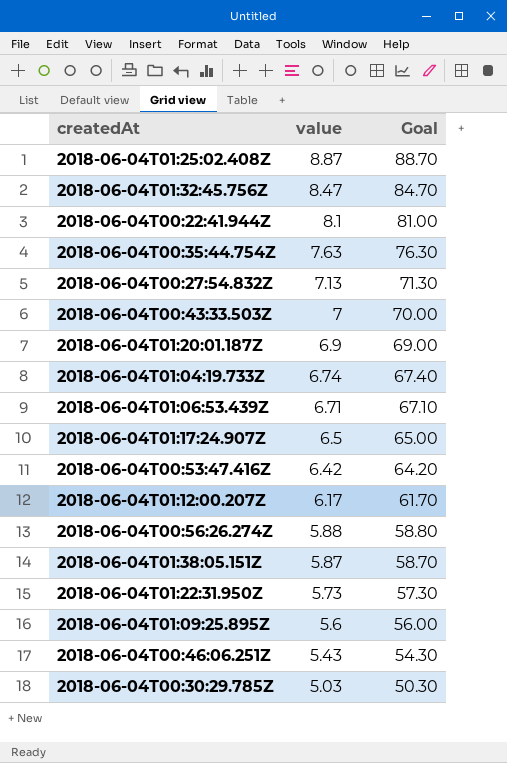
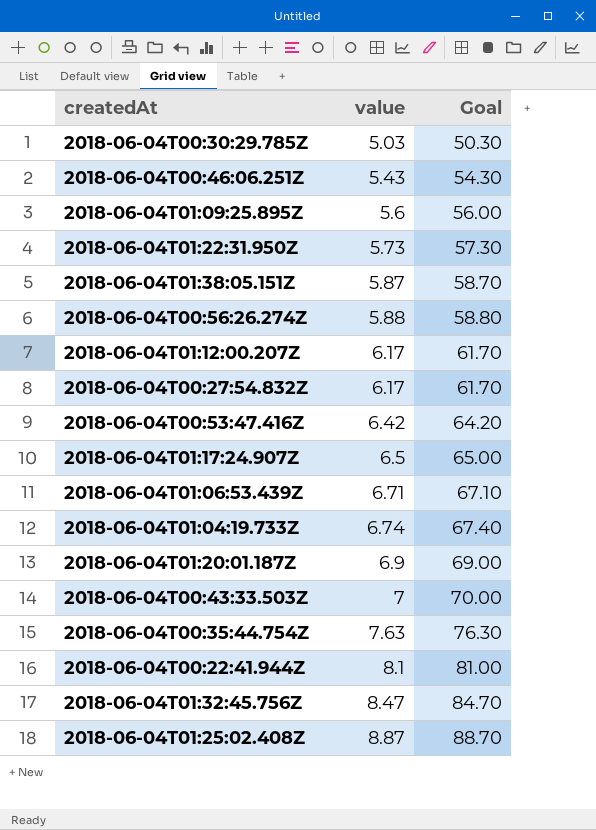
row order: value descending -> value ascending
2018-06-04T00:27:54.832Z | value: 7.13 -> 6.17
2018-06-04T00:27:54.832Z | Goal: 71.30 -> 61.70

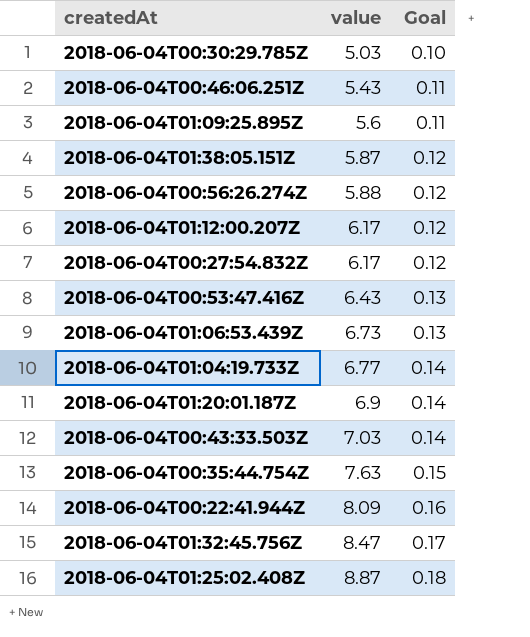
column Goal | formula: [value] * 10 -> [value] * 0.02
row 2018-06-04T01:22:31.950Z: 5.73 | 57.30 -> none
row 2018-06-04T01:17:24.907Z: 6.5 | 65.00 -> none
2018-06-04T00:53:47.416Z | value: 6.42 -> 6.43
2018-06-04T01:06:53.439Z | value: 6.71 -> 6.73
2018-06-04T01:04:19.733Z | value: 6.74 -> 6.77
2018-06-04T00:43:33.503Z | value: 7 -> 7.03
2018-06-04T00:22:41.944Z | value: 8.1 -> 8.09

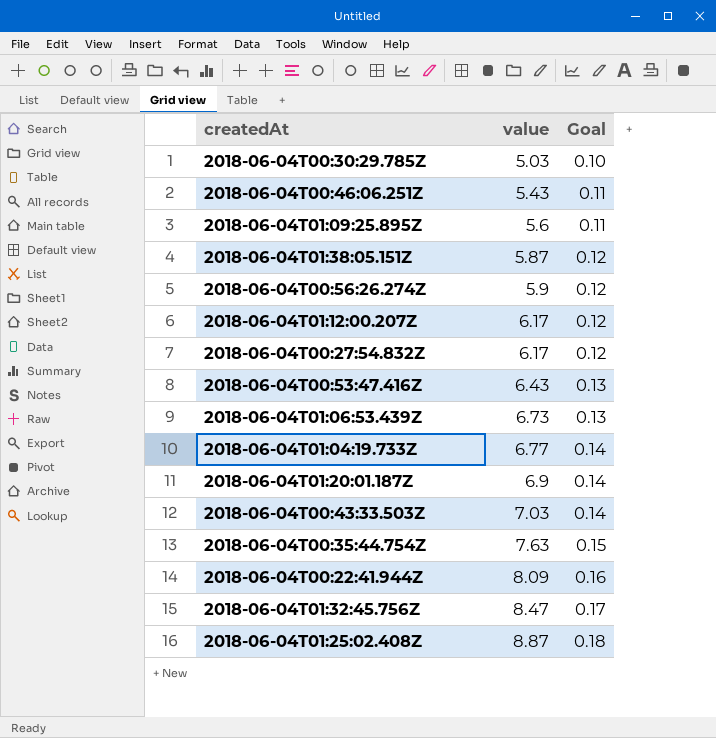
2018-06-04T00:56:26.274Z | value: 5.88 -> 5.9

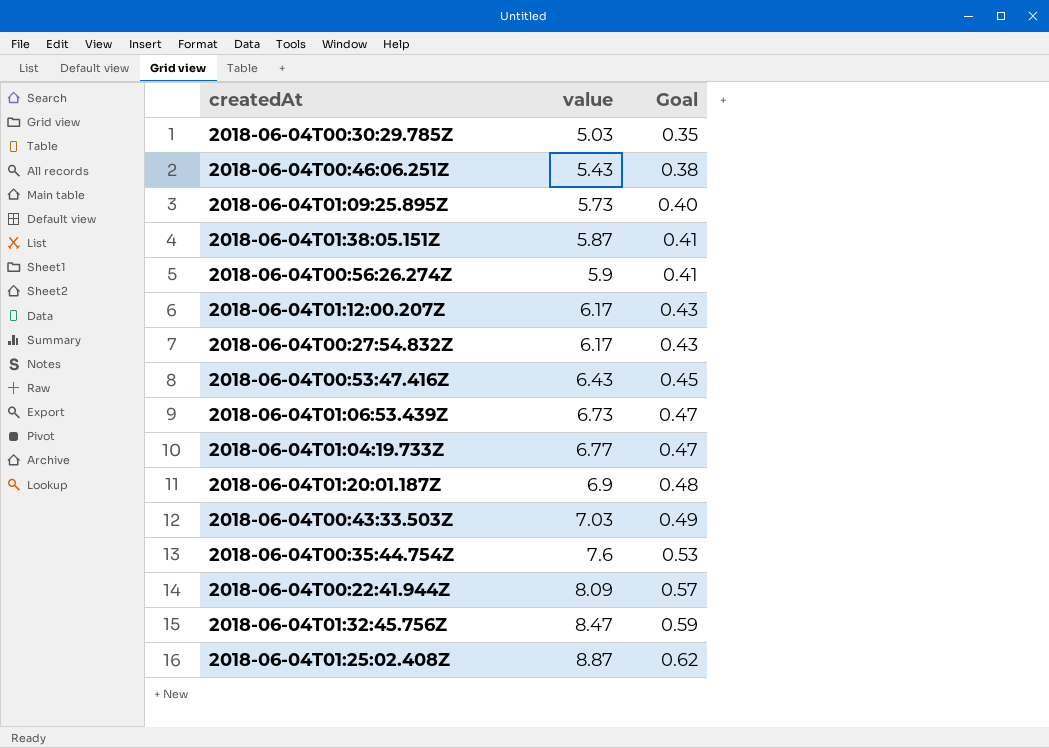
column Goal | formula: [value] * 0.02 -> [value] * 0.07
2018-06-04T01:09:25.895Z | value: 5.6 -> 5.73
2018-06-04T00:35:44.754Z | value: 7.63 -> 7.6

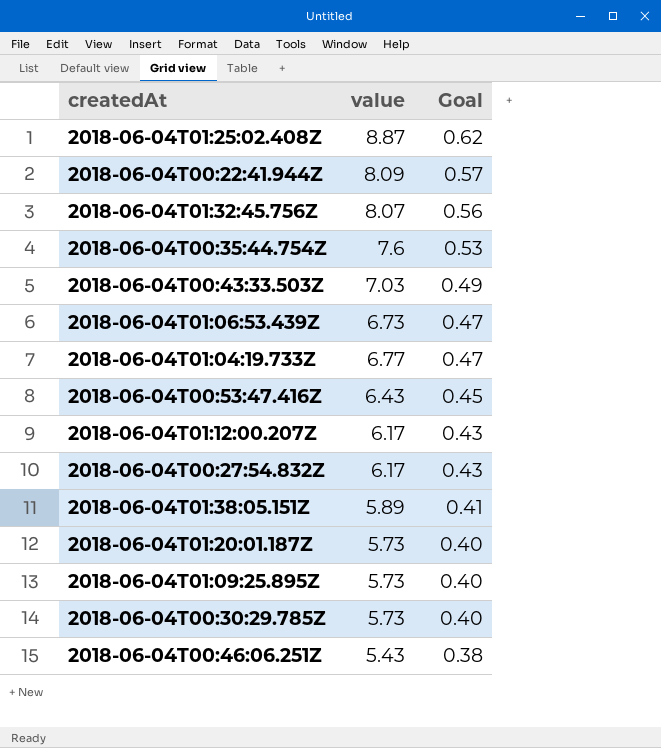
row order: value ascending -> Goal descending
row 2018-06-04T00:56:26.274Z: 5.9 | 0.41 -> none
2018-06-04T01:32:45.756Z | value: 8.47 -> 8.07
2018-06-04T01:32:45.756Z | Goal: 0.59 -> 0.56
2018-06-04T01:38:05.151Z | value: 5.87 -> 5.89
2018-06-04T01:20:01.187Z | value: 6.9 -> 5.73
2018-06-04T01:20:01.187Z | Goal: 0.48 -> 0.40
2018-06-04T00:30:29.785Z | value: 5.03 -> 5.73
2018-06-04T00:30:29.785Z | Goal: 0.35 -> 0.40

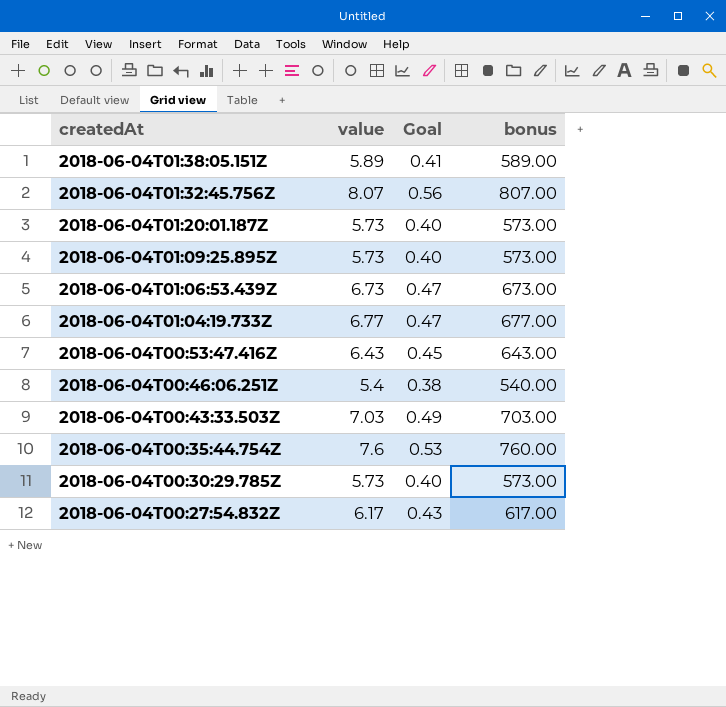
row order: Goal descending -> createdAt descending
column bonus | formula: none -> [value] * 100
row 2018-06-04T01:25:02.408Z: 8.87 | 0.62 -> none
row 2018-06-04T00:22:41.944Z: 8.09 | 0.57 -> none
row 2018-06-04T01:12:00.207Z: 6.17 | 0.43 -> none
2018-06-04T00:46:06.251Z | value: 5.43 -> 5.4

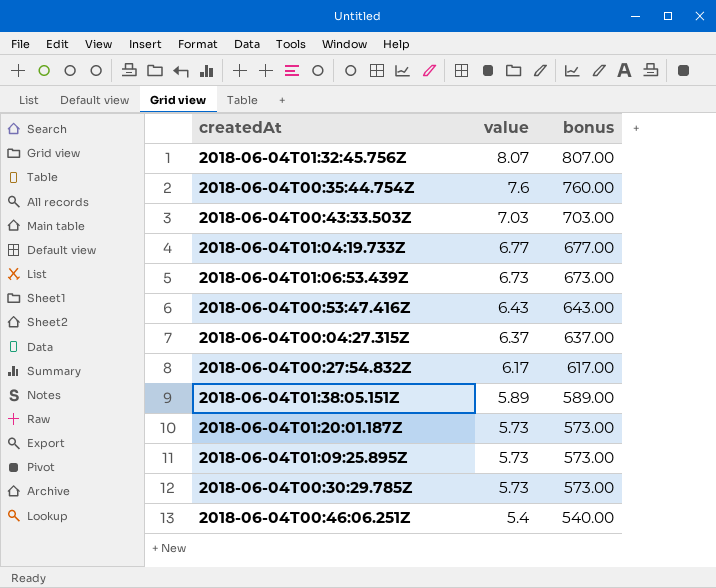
row order: createdAt descending -> value descending
column Goal | formula: [value] * 0.07 -> none
row 2018-06-04T00:04:27.315Z: none -> 6.37 | 637.00

